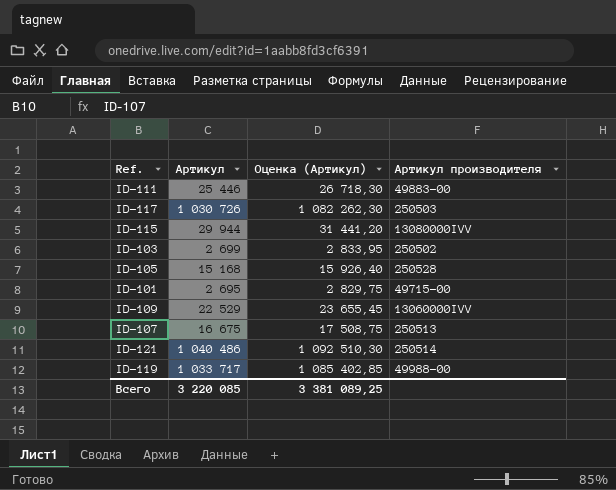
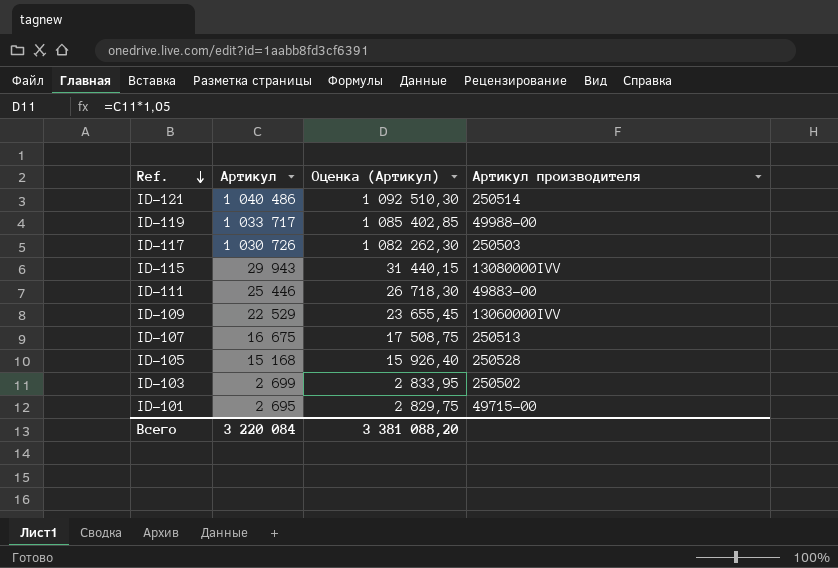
row order: none -> Ref. descending
ID-115 | Артикул: 29 944 -> 29 943
ID-115 | Оценка (Артикул): 31 441,20 -> 31 440,15
Всего | Артикул: 3 220 085 -> 3 220 084
Всего | Оценка (Артикул): 3 381 089,25 -> 3 381 088,20

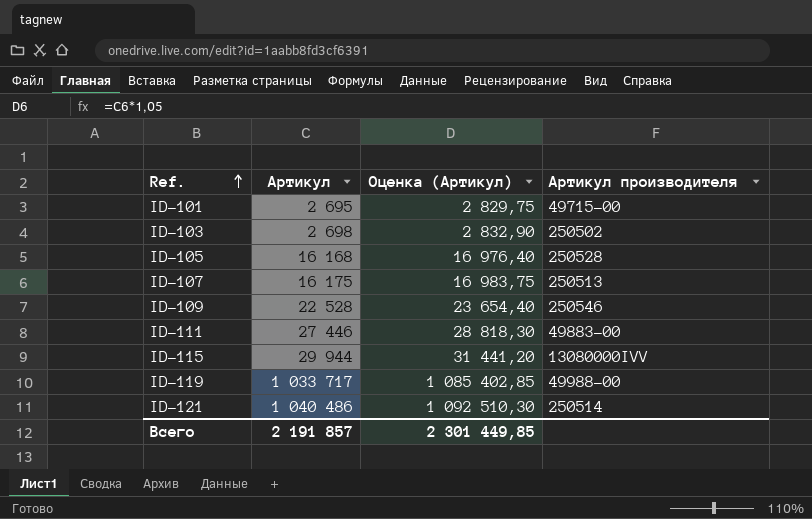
row order: Ref. descending -> Ref. ascending
row ID-117: 1 030 726 | 1 082 262,30 | 250503 -> none
ID-103 | Артикул: 2 699 -> 2 698
ID-103 | Оценка (Артикул): 2 833,95 -> 2 832,90
ID-105 | Артикул: 15 168 -> 16 168
ID-105 | Оценка (Артикул): 15 926,40 -> 16 976,40
ID-107 | Артикул: 16 675 -> 16 175
ID-107 | Оценка (Артикул): 17 508,75 -> 16 983,75
ID-109 | Артикул: 22 529 -> 22 528
ID-109 | Оценка (Артикул): 23 655,45 -> 23 654,40
ID-109 | Артикул производителя: 13060000IVV -> 250546
ID-111 | Артикул: 25 446 -> 27 446
ID-111 | Оценка (Артикул): 26 718,30 -> 28 818,30
ID-115 | Артикул: 29 943 -> 29 944
ID-115 | Оценка (Артикул): 31 440,15 -> 31 441,20
Всего | Артикул: 3 220 084 -> 2 191 857
Всего | Оценка (Артикул): 3 381 088,20 -> 2 301 449,85

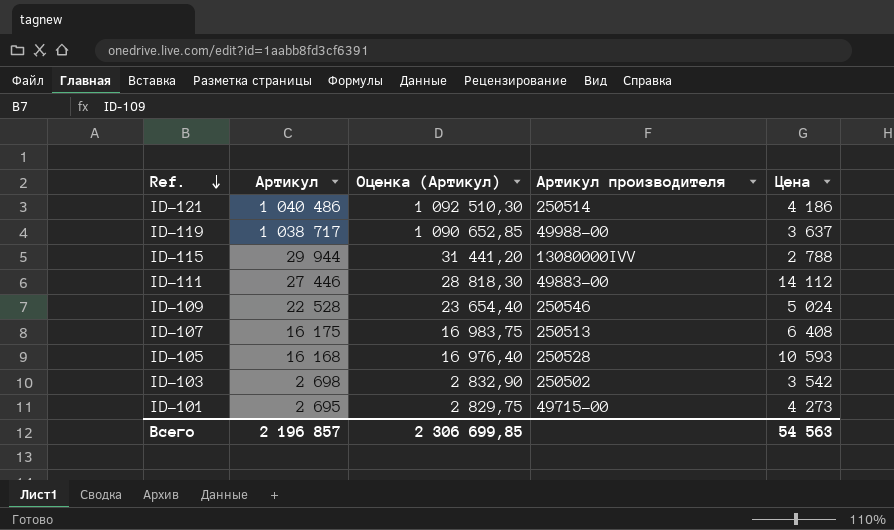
row order: Ref. ascending -> Ref. descending
column Цена | position: none -> 5
ID-119 | Артикул: 1 033 717 -> 1 038 717
ID-119 | Оценка (Артикул): 1 085 402,85 -> 1 090 652,85
Всего | Артикул: 2 191 857 -> 2 196 857
Всего | Оценка (Артикул): 2 301 449,85 -> 2 306 699,85

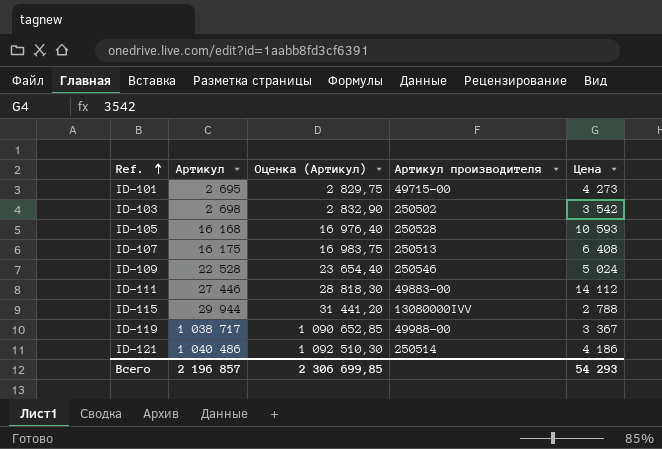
row order: Ref. descending -> Ref. ascending
ID-119 | Цена: 3 637 -> 3 367
Всего | Цена: 54 563 -> 54 293

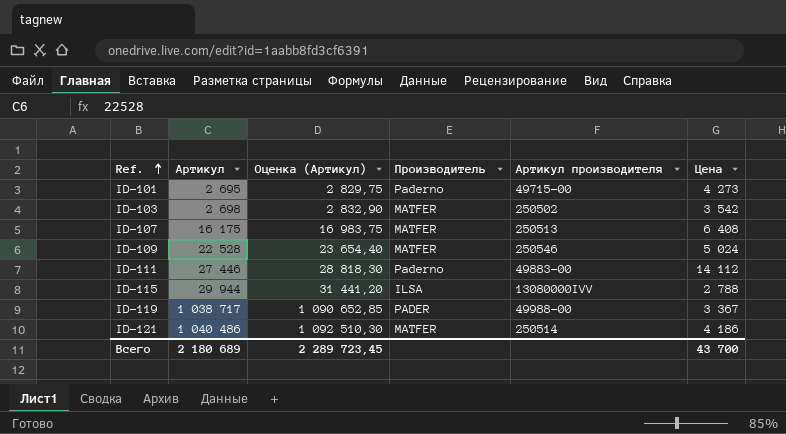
column Производитель | position: none -> 4
row ID-105: 16 168 | 16 976,40 | 250528 | 10 593 -> none
Всего | Артикул: 2 196 857 -> 2 180 689
Всего | Оценка (Артикул): 2 306 699,85 -> 2 289 723,45
Всего | Цена: 54 293 -> 43 700

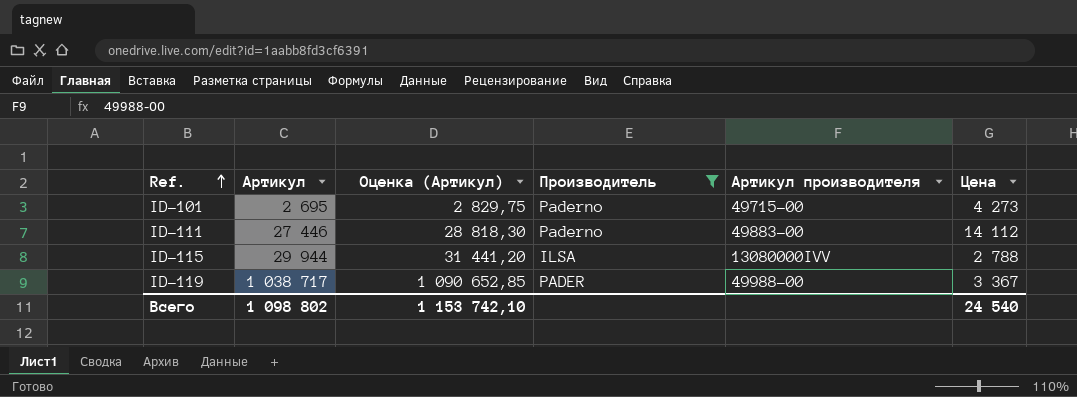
filter: none -> Производитель != MATFER
Всего | Артикул: 2 180 689 -> 1 098 802
Всего | Оценка (Артикул): 2 289 723,45 -> 1 153 742,10
Всего | Цена: 43 700 -> 24 540

